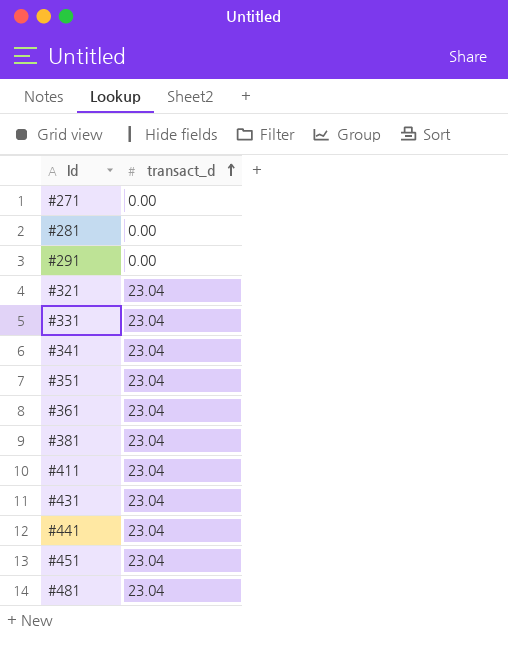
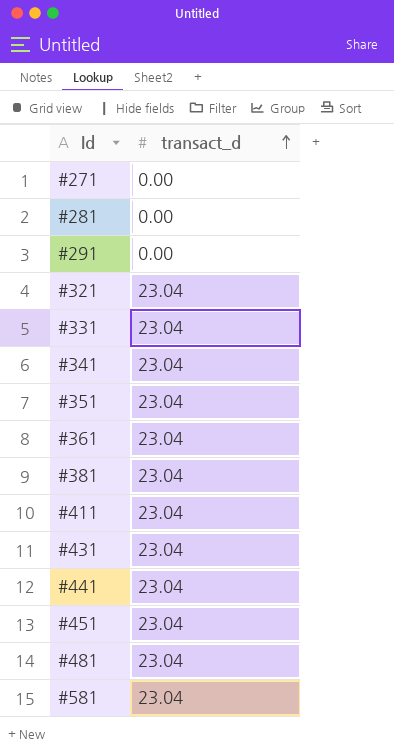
row #581: none -> 23.04

